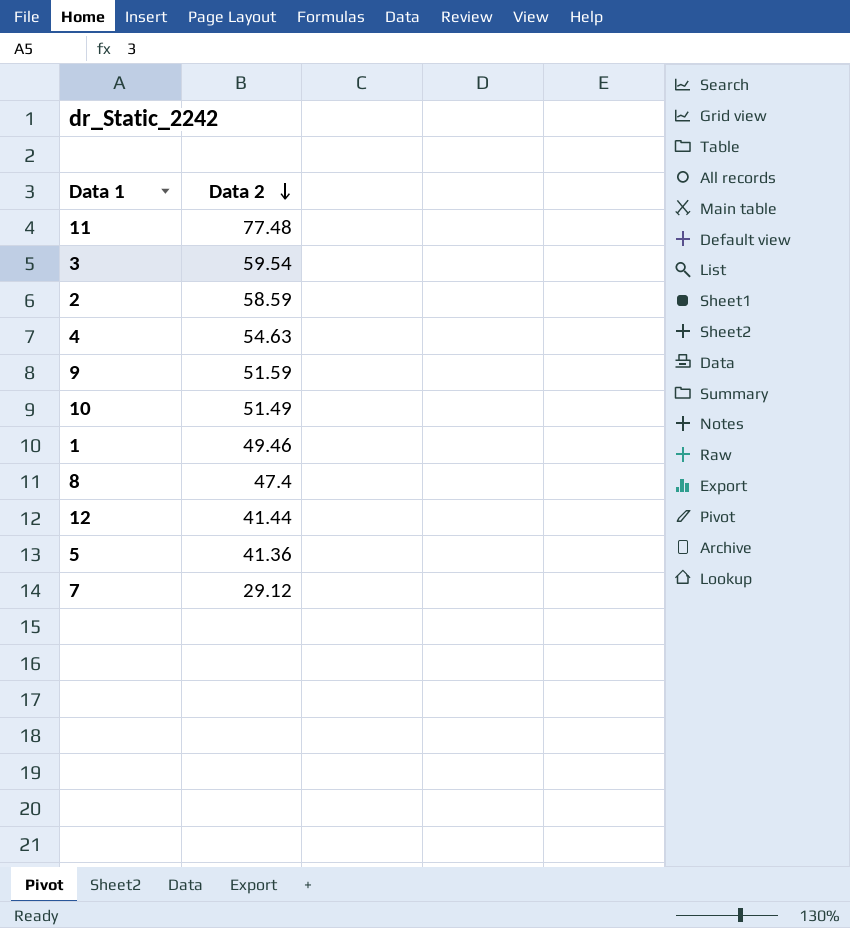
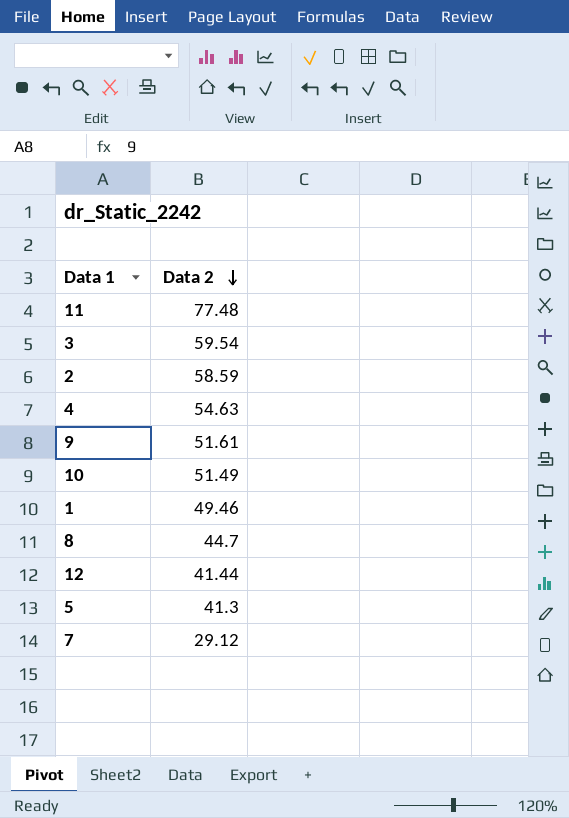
9 | Data 2: 51.59 -> 51.61
8 | Data 2: 47.4 -> 44.7
5 | Data 2: 41.36 -> 41.3

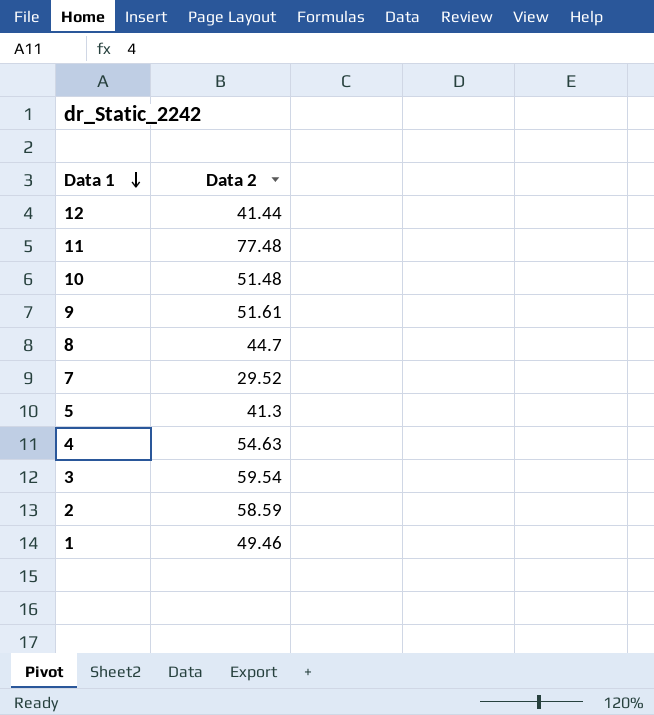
row order: Data 2 descending -> Data 1 descending
10 | Data 2: 51.49 -> 51.48
7 | Data 2: 29.12 -> 29.52

